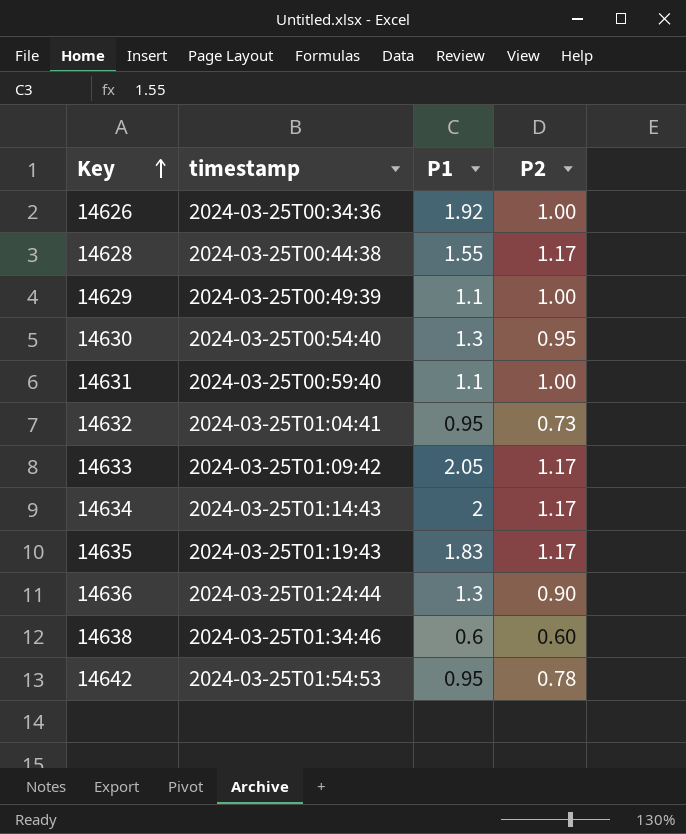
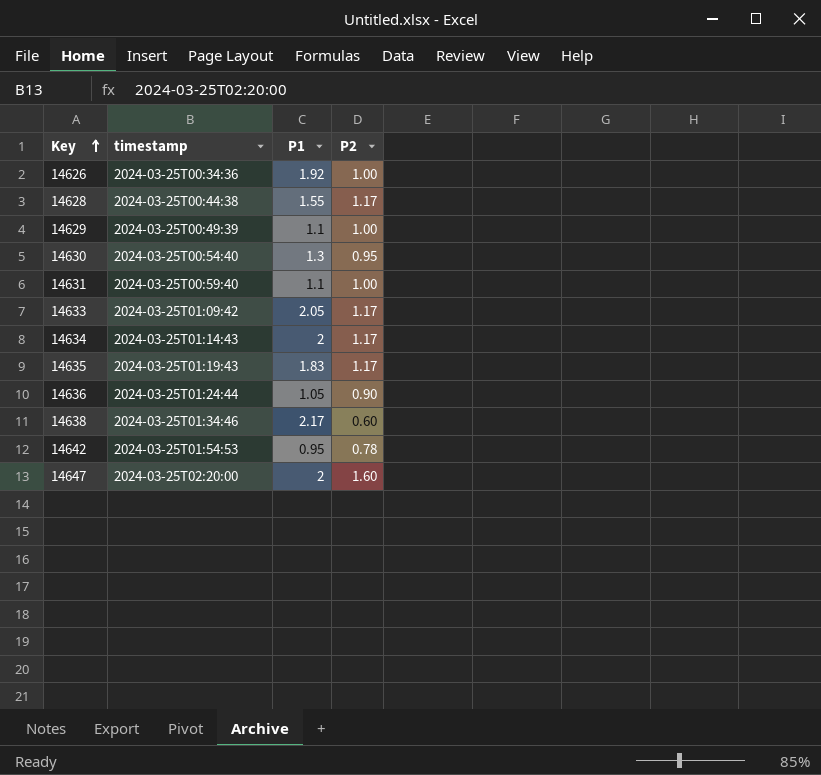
row 14632: 2024-03-25T01:04:41 | 0.95 | 0.73 -> none
14636 | P1: 1.3 -> 1.05
14638 | P1: 0.6 -> 2.17
row 14647: none -> 2024-03-25T02:20:00 | 2 | 1.60

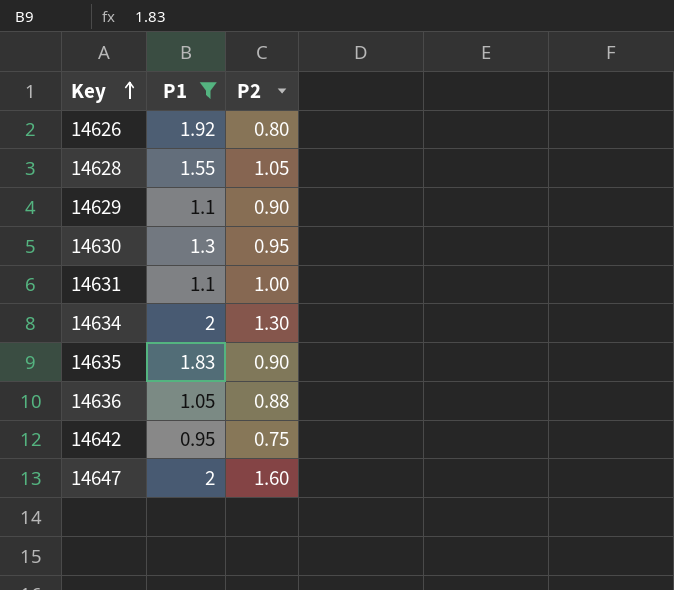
filter: none -> P1 <= 2
column timestamp | position: 2 -> none
14626 | P2: 1.00 -> 0.80
14628 | P2: 1.17 -> 1.05
14629 | P2: 1.00 -> 0.90
14634 | P2: 1.17 -> 1.30
14635 | P2: 1.17 -> 0.90
14636 | P2: 0.90 -> 0.88
14642 | P2: 0.78 -> 0.75

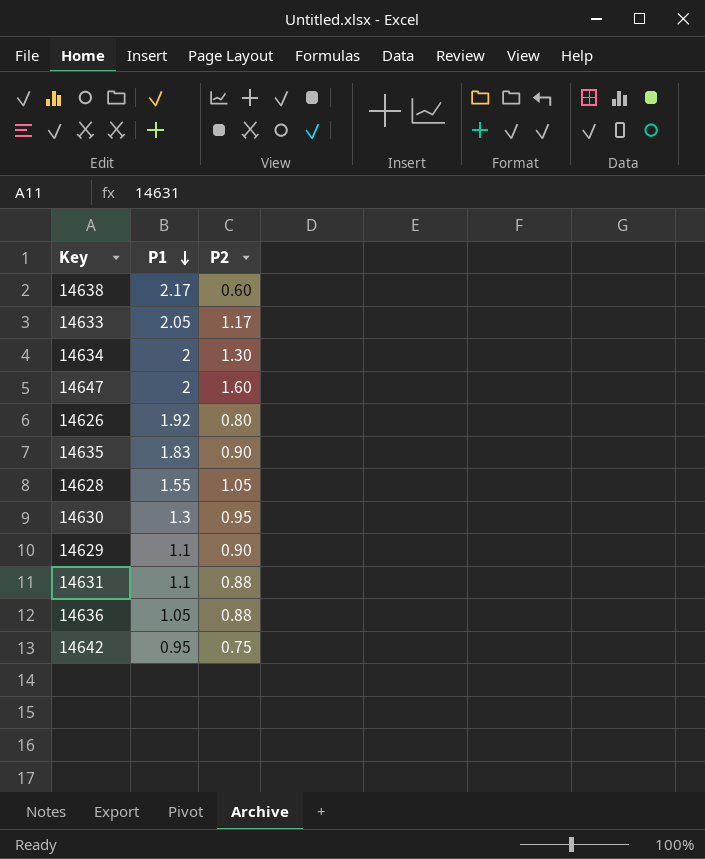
filter: P1 <= 2 -> none
row order: Key ascending -> P1 descending
14631 | P2: 1.00 -> 0.88

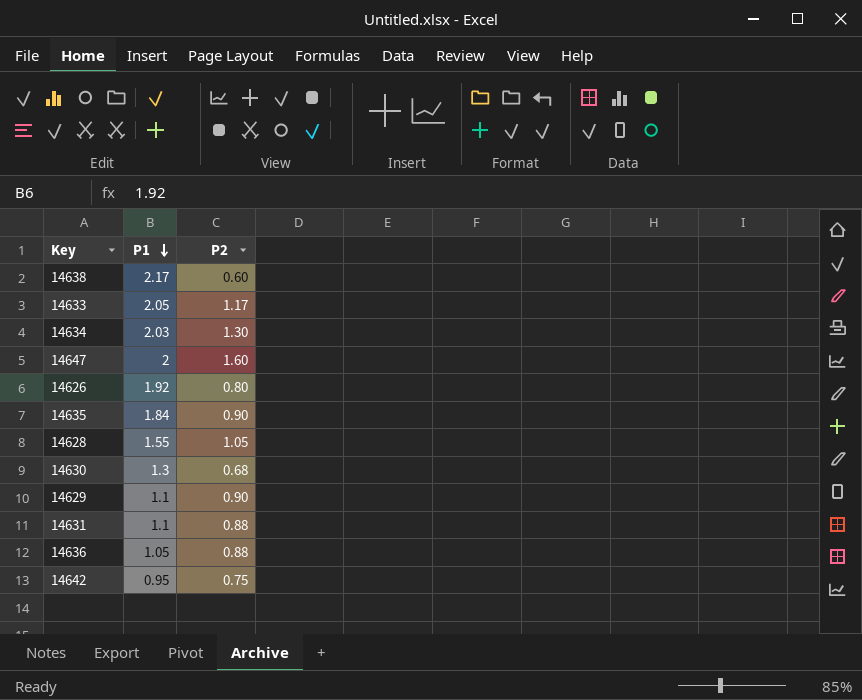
14634 | P1: 2 -> 2.03
14635 | P1: 1.83 -> 1.84
14630 | P2: 0.95 -> 0.68

